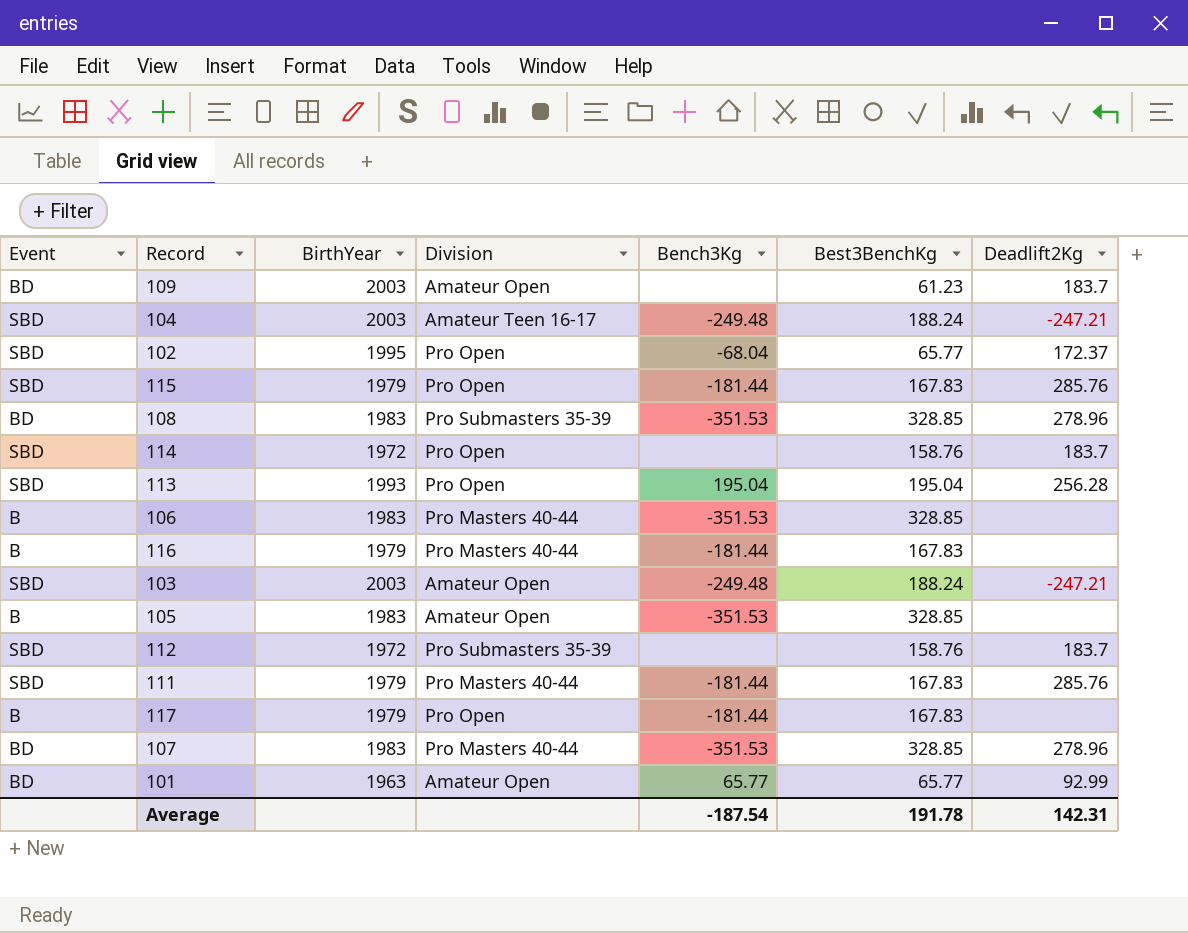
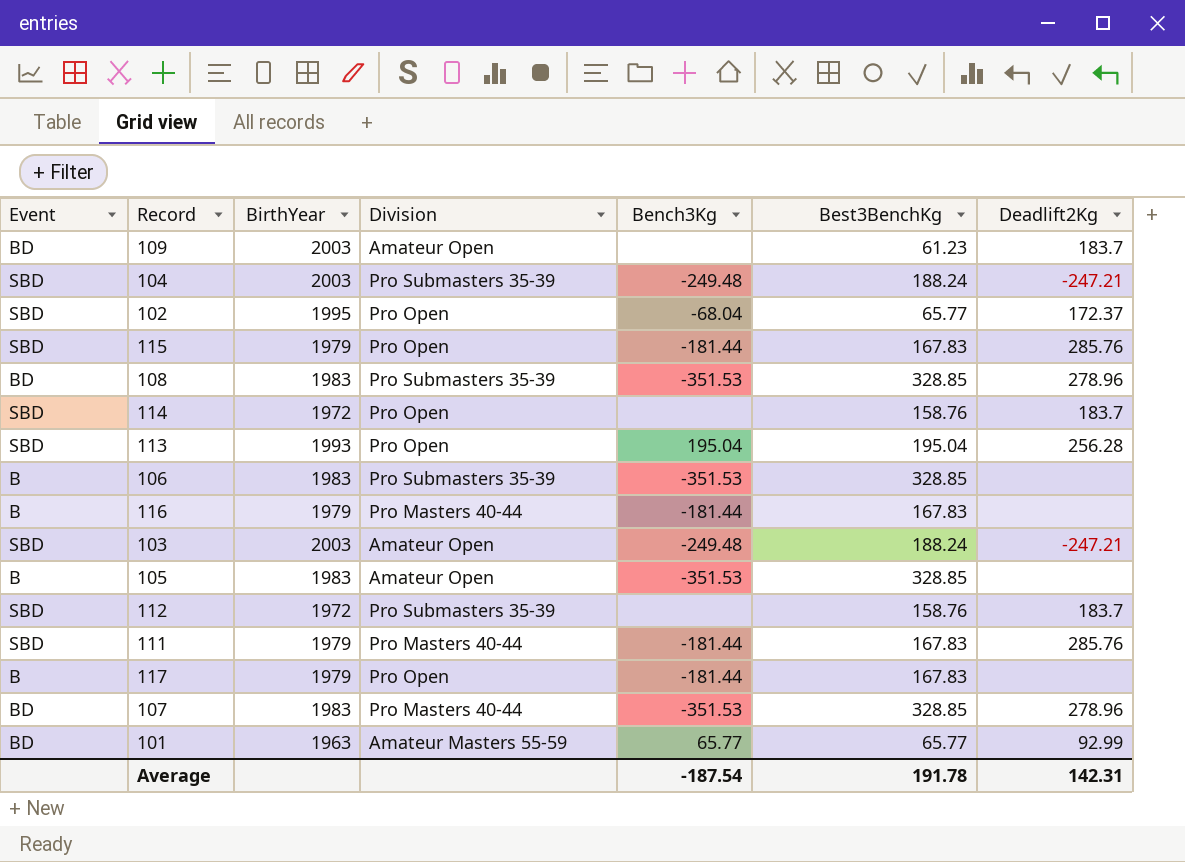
104 | Division: Amateur Teen 16-17 -> Pro Submasters 35-39
106 | Division: Pro Masters 40-44 -> Pro Submasters 35-39
101 | Division: Amateur Open -> Amateur Masters 55-59

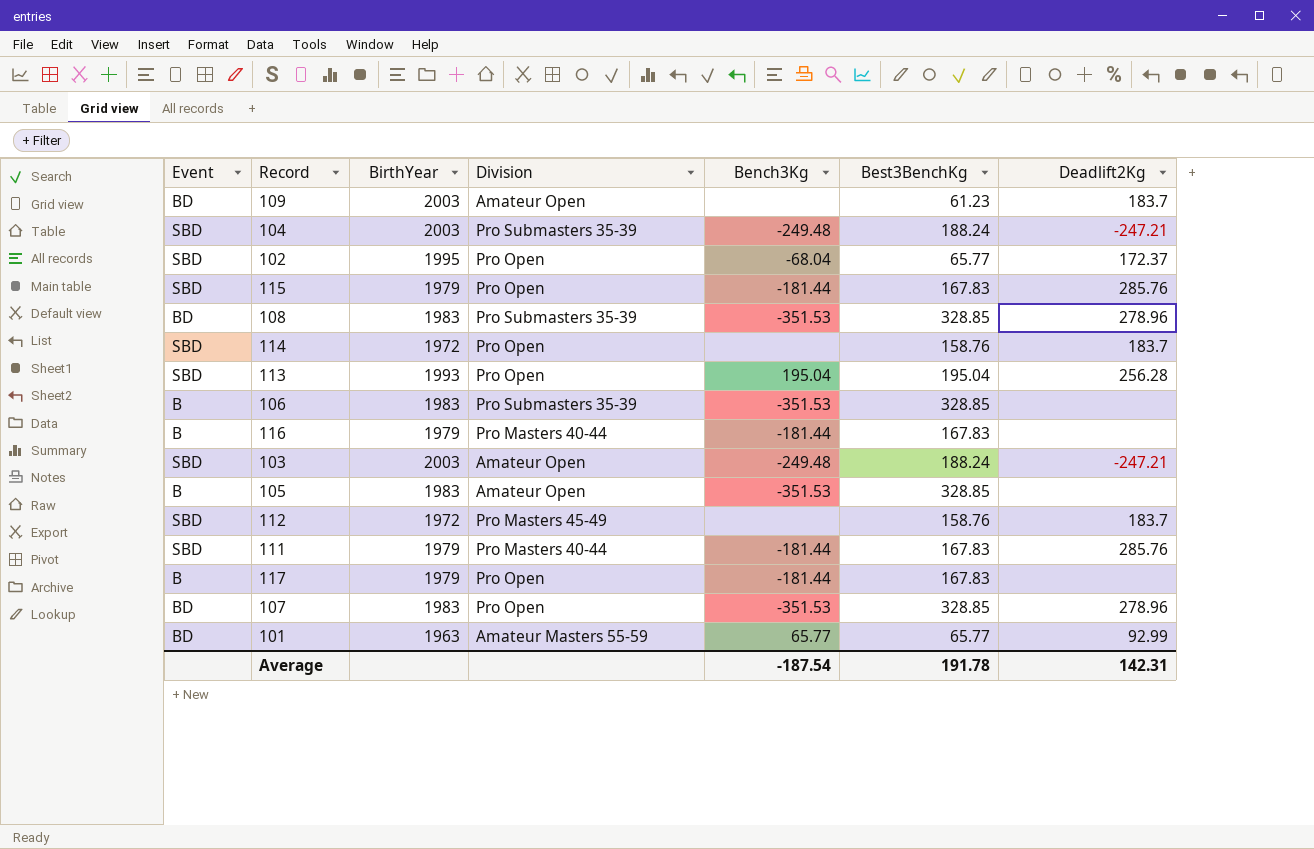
112 | Division: Pro Submasters 35-39 -> Pro Masters 45-49
107 | Division: Pro Masters 40-44 -> Pro Open

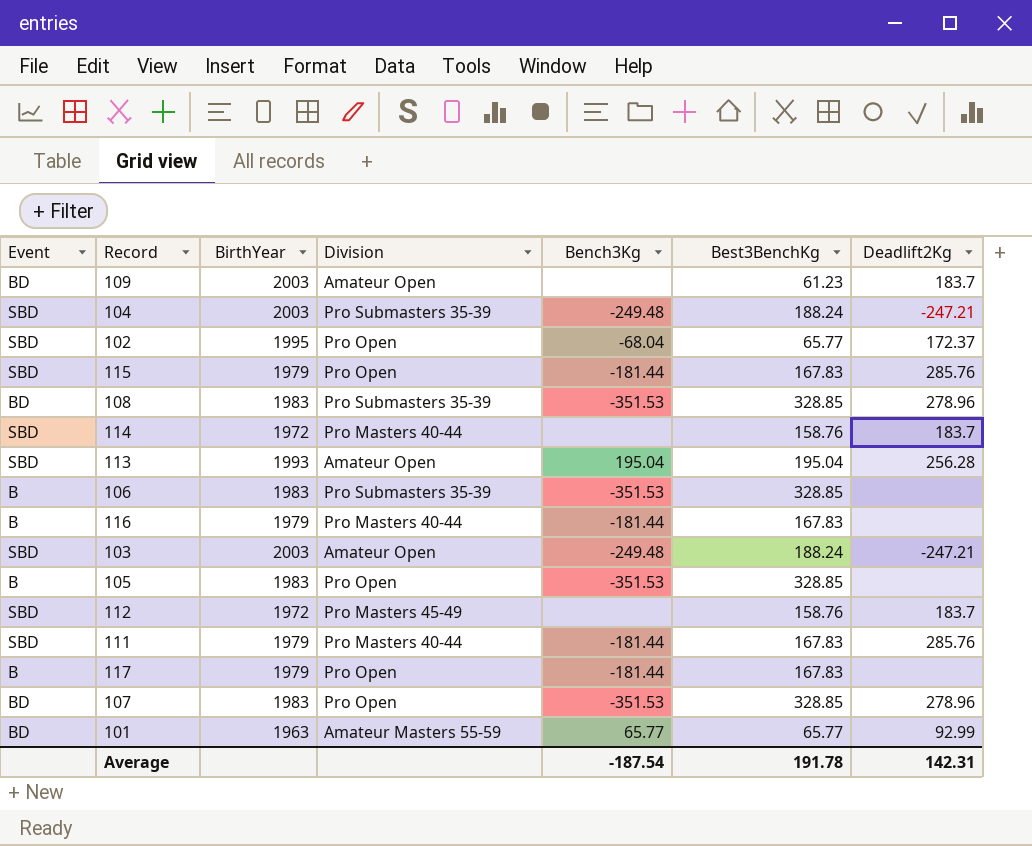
114 | Division: Pro Open -> Pro Masters 40-44
113 | Division: Pro Open -> Amateur Open
105 | Division: Amateur Open -> Pro Open

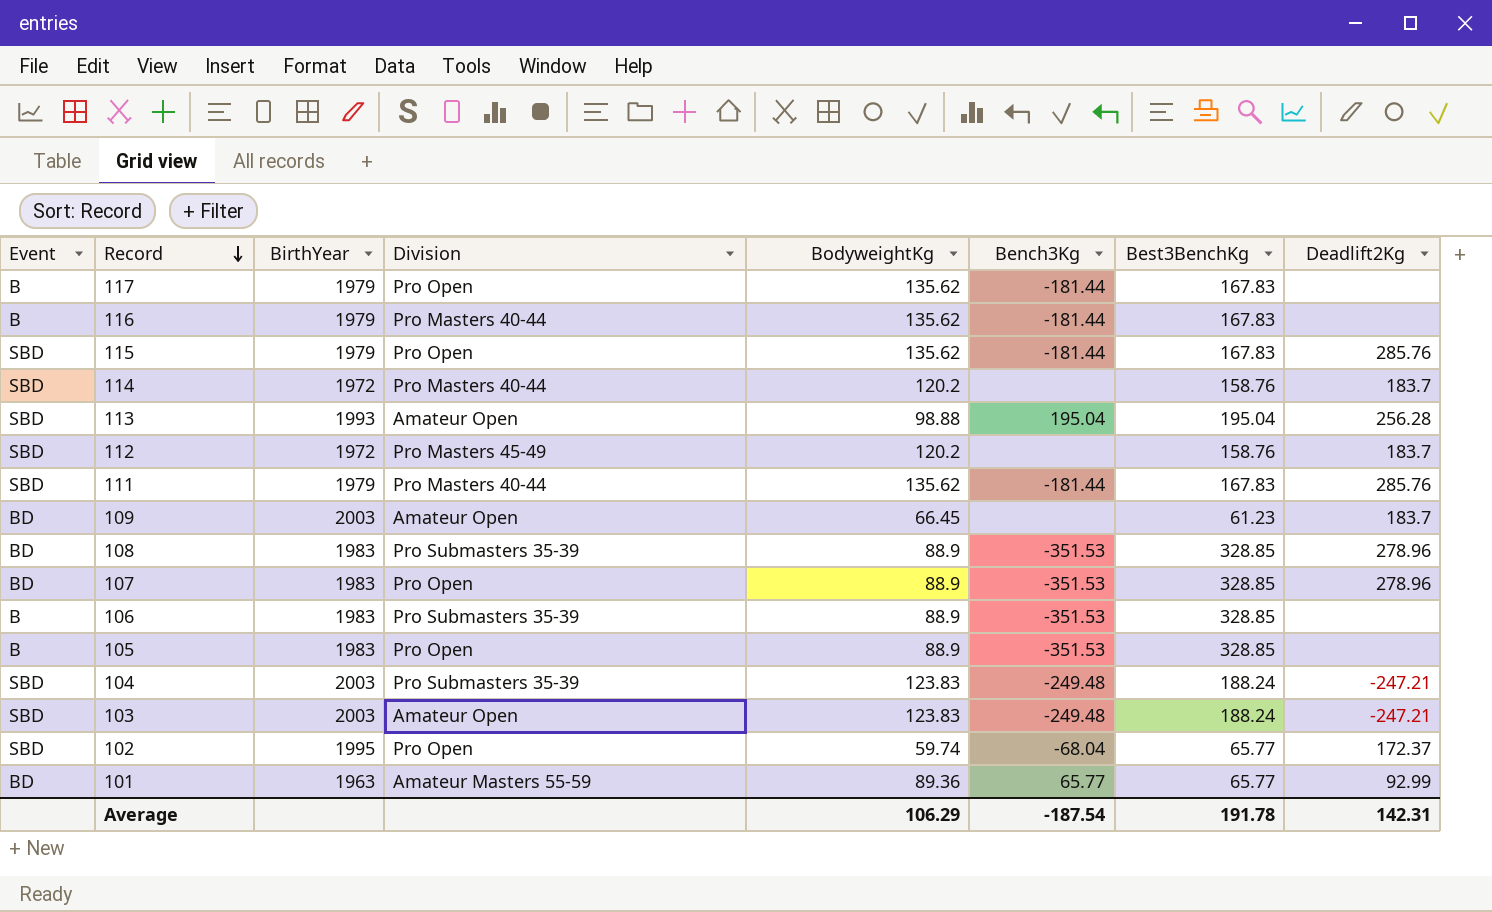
row order: none -> Record descending
column BodyweightKg | position: none -> 5

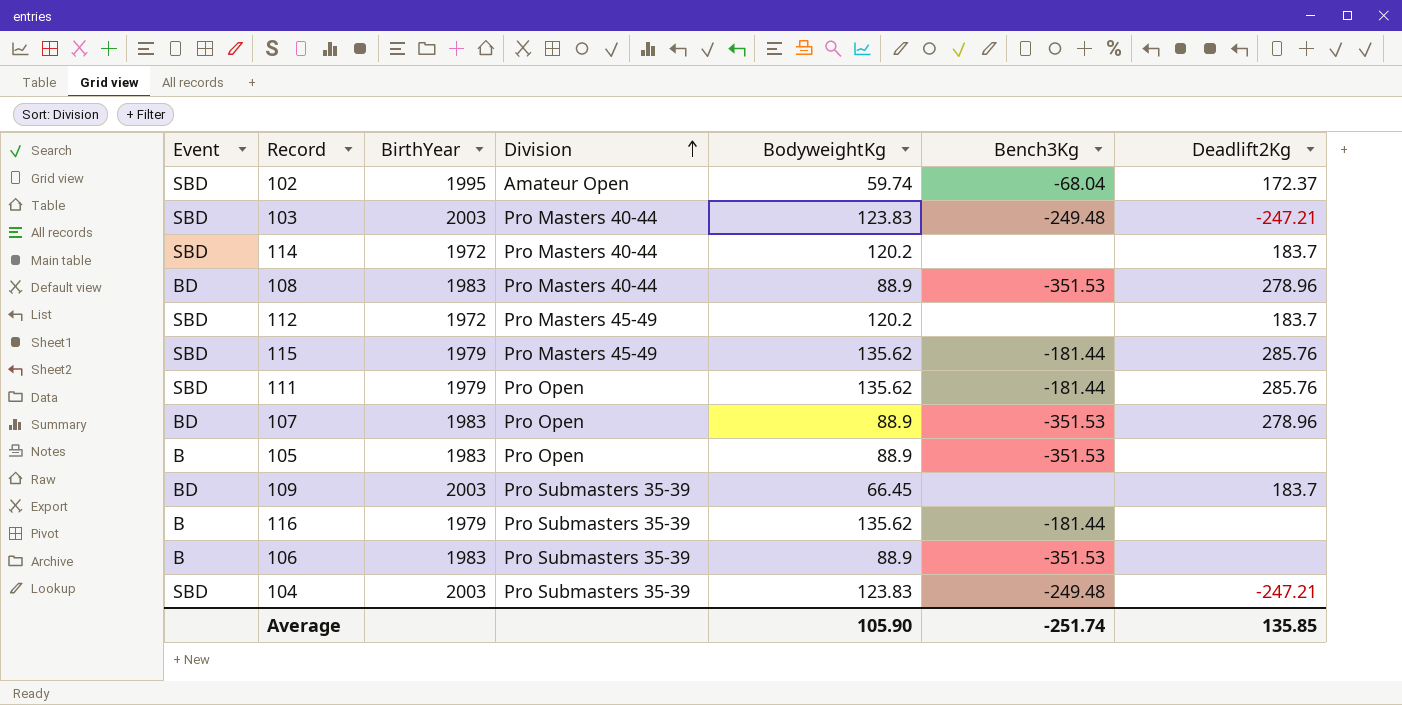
row order: Record descending -> Division ascending
column Best3BenchKg | position: 7 -> none
row 117: B | 1979 | Pro Open | 135.62 | -181.44 | 167.83 | none -> none
row 113: SBD | 1993 | Amateur Open | 98.88 | 195.04 | 195.04 | 256.28 -> none
row 101: BD | 1963 | Amateur Masters 55-59 | 89.36 | 65.77 | 65.77 | 92.99 -> none
102 | Division: Pro Open -> Amateur Open
103 | Division: Amateur Open -> Pro Masters 40-44
108 | Division: Pro Submasters 35-39 -> Pro Masters 40-44
115 | Division: Pro Open -> Pro Masters 45-49
111 | Division: Pro Masters 40-44 -> Pro Open
109 | Division: Amateur Open -> Pro Submasters 35-39
116 | Division: Pro Masters 40-44 -> Pro Submasters 35-39
Average | BodyweightKg: 106.29 -> 105.90
Average | Bench3Kg: -187.54 -> -251.74
Average | Deadlift2Kg: 142.31 -> 135.85

